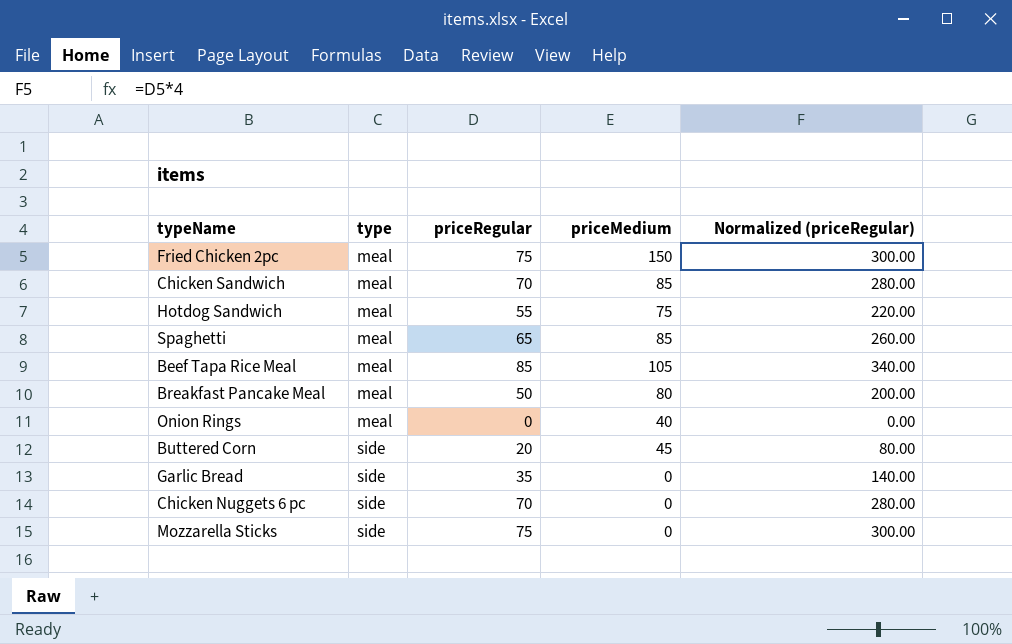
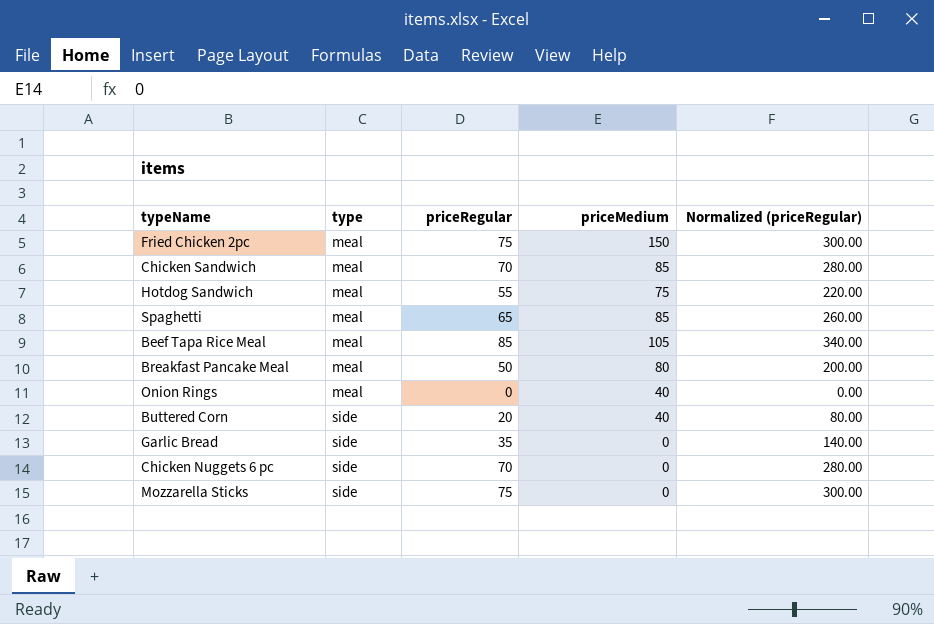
Buttered Corn | priceMedium: 45 -> 40

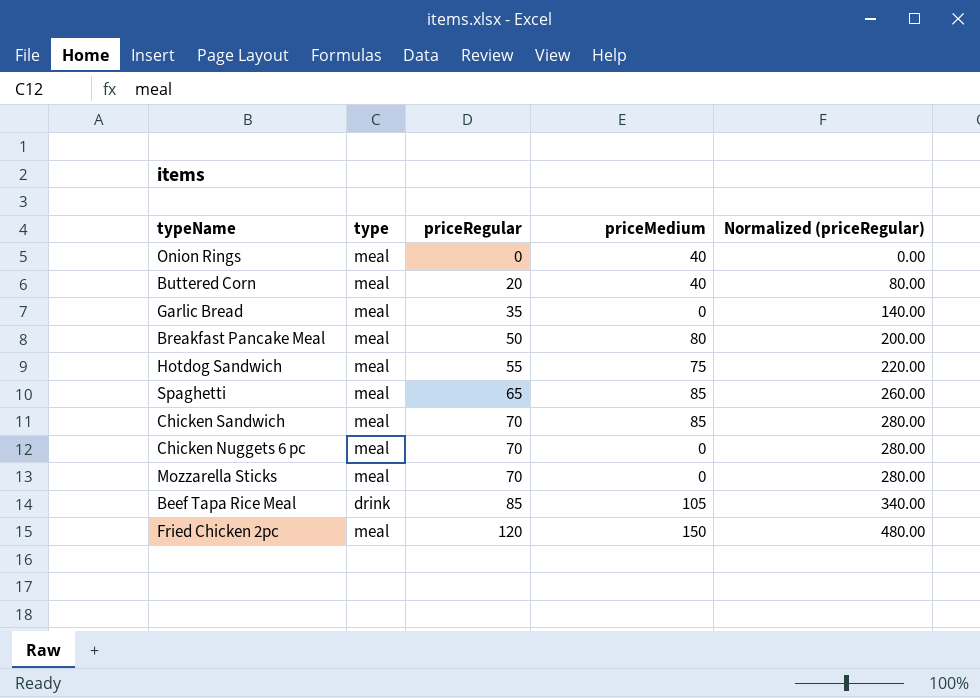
row order: type ascending -> priceRegular ascending
Buttered Corn | type: side -> meal
Garlic Bread | type: side -> meal
Chicken Nuggets 6 pc | type: side -> meal
Mozzarella Sticks | type: side -> meal
Mozzarella Sticks | priceRegular: 75 -> 70
Mozzarella Sticks | Normalized (priceRegular): 300.00 -> 280.00
Beef Tapa Rice Meal | type: meal -> drink
Fried Chicken 2pc | priceRegular: 75 -> 120
Fried Chicken 2pc | Normalized (priceRegular): 300.00 -> 480.00

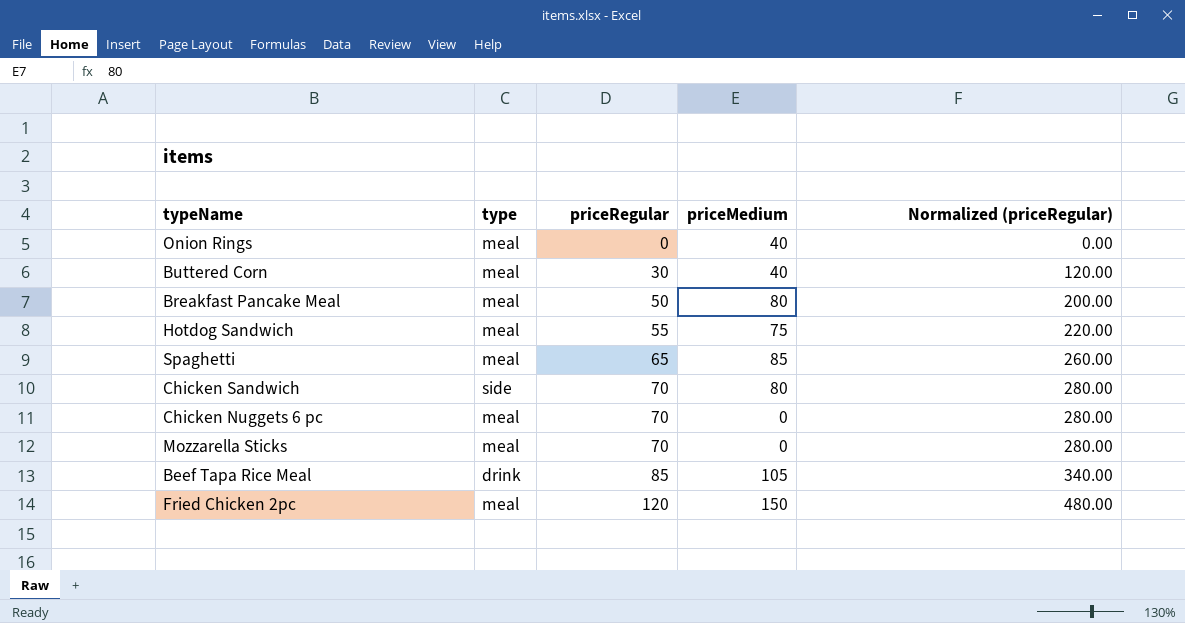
row Garlic Bread: meal | 35 | 0 | 140.00 -> none
Buttered Corn | priceRegular: 20 -> 30
Buttered Corn | Normalized (priceRegular): 80.00 -> 120.00
Chicken Sandwich | type: meal -> side
Chicken Sandwich | priceMedium: 85 -> 80

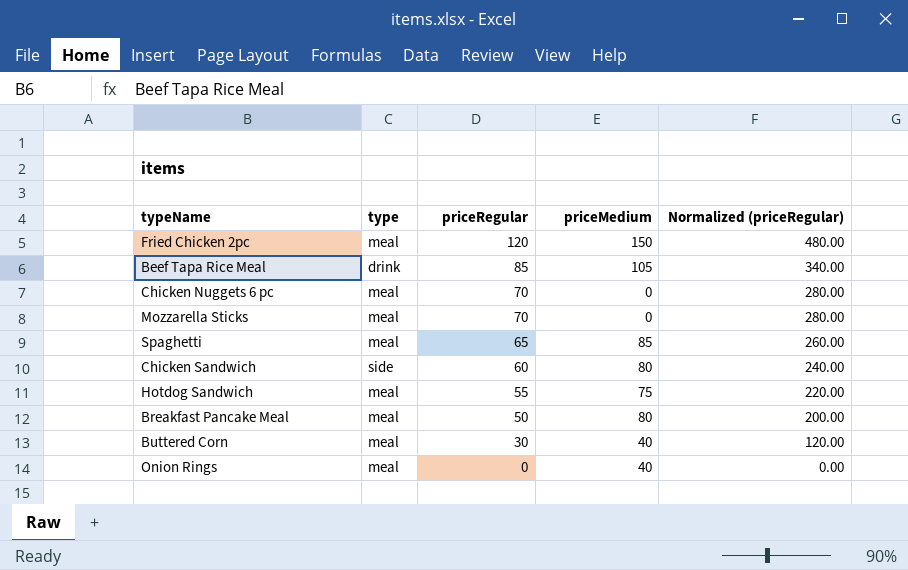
row order: priceRegular ascending -> priceRegular descending
Chicken Sandwich | priceRegular: 70 -> 60
Chicken Sandwich | Normalized (priceRegular): 280.00 -> 240.00

